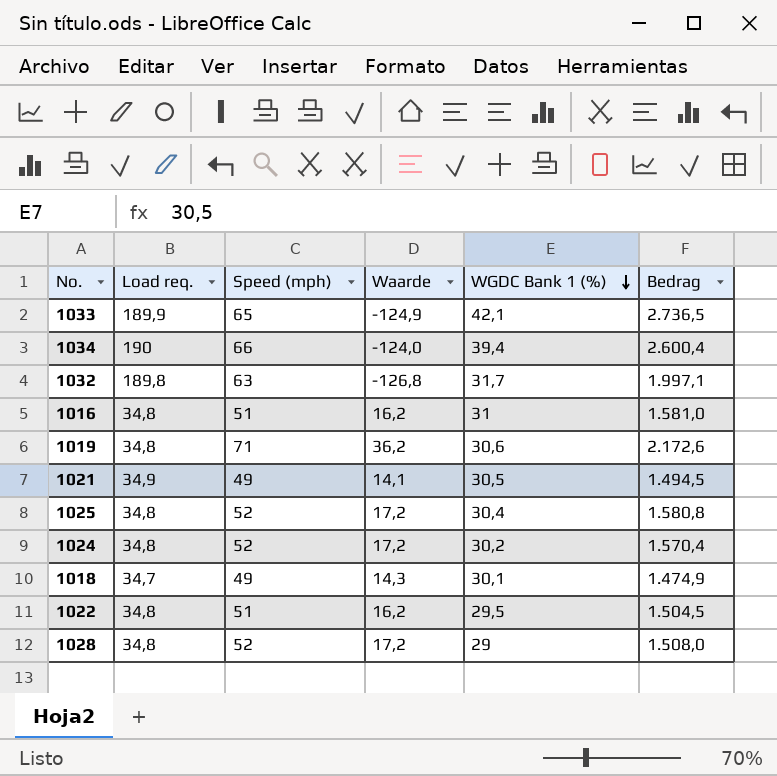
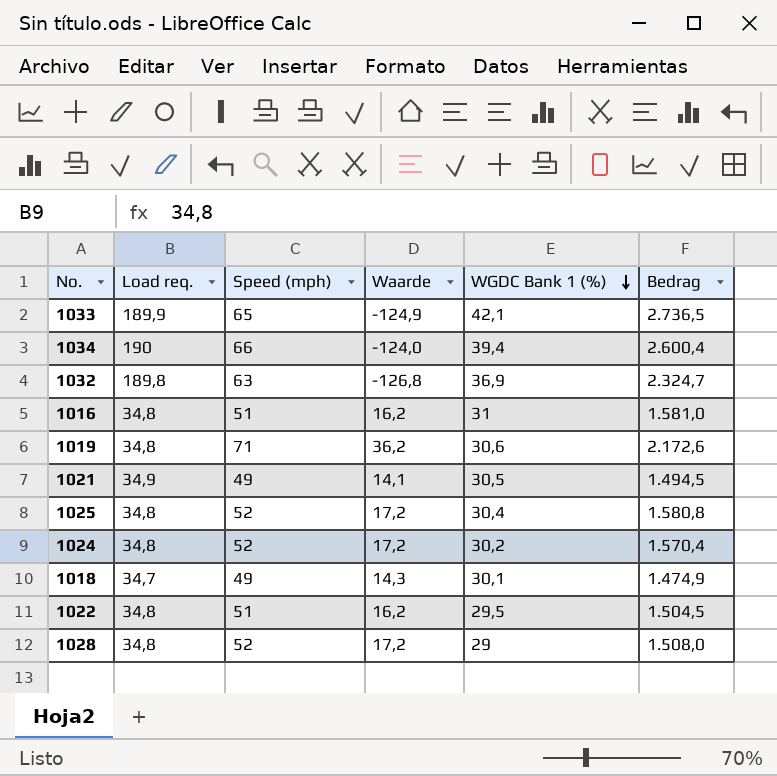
1032 | WGDC Bank 1 (%): 31,7 -> 36,9
1032 | Bedrag: 1.997,1 -> 2.324,7

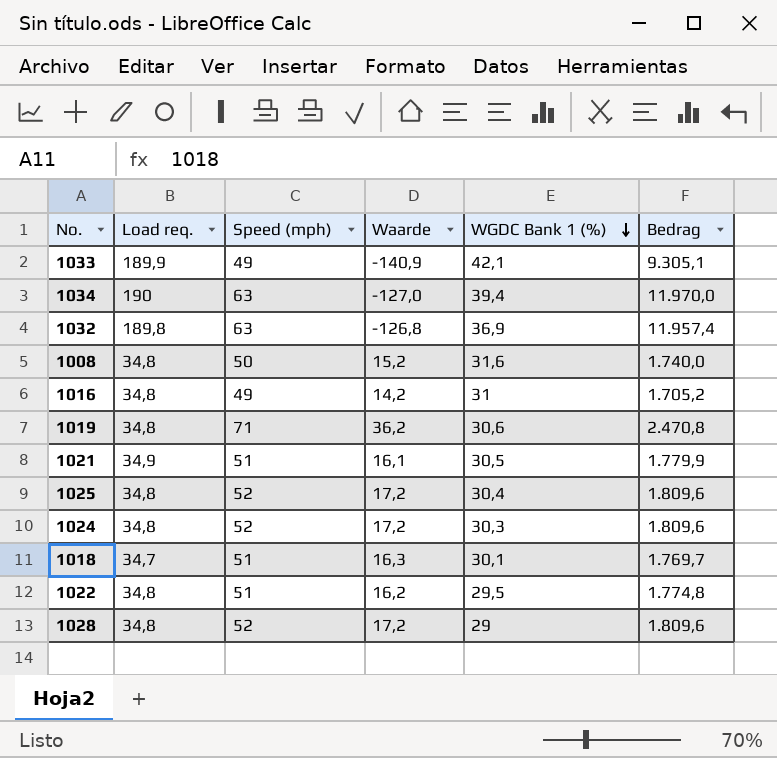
column Bedrag | formula: [Speed (mph)] * [WGDC Bank 1 (%)] -> [Load req.] * [Speed (mph)]
1033 | Speed (mph): 65 -> 49
1033 | Waarde: -124,9 -> -140,9
1034 | Speed (mph): 66 -> 63
1034 | Waarde: -124,0 -> -127,0
row 1008: none -> 34,8 | 50 | 15,2 | 31,6 | 1.740,0
1016 | Speed (mph): 51 -> 49
1016 | Waarde: 16,2 -> 14,2
1021 | Speed (mph): 49 -> 51
1021 | Waarde: 14,1 -> 16,1
1024 | WGDC Bank 1 (%): 30,2 -> 30,3
1018 | Speed (mph): 49 -> 51
1018 | Waarde: 14,3 -> 16,3

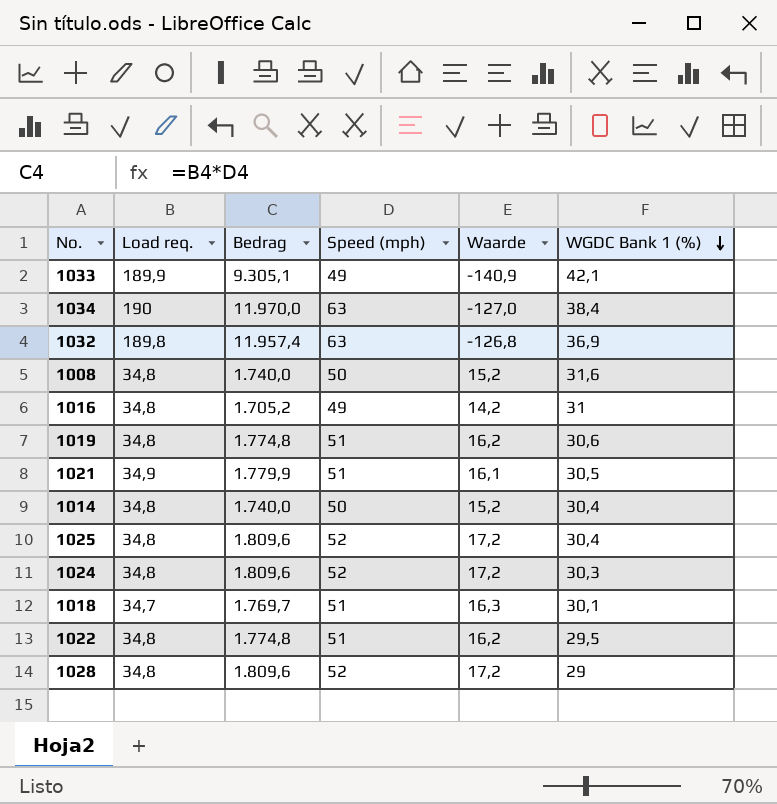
column Bedrag | position: 6 -> 3
1034 | WGDC Bank 1 (%): 39,4 -> 38,4
1019 | Bedrag: 2.470,8 -> 1.774,8
1019 | Speed (mph): 71 -> 51
1019 | Waarde: 36,2 -> 16,2
row 1014: none -> 34,8 | 1.740,0 | 50 | 15,2 | 30,4

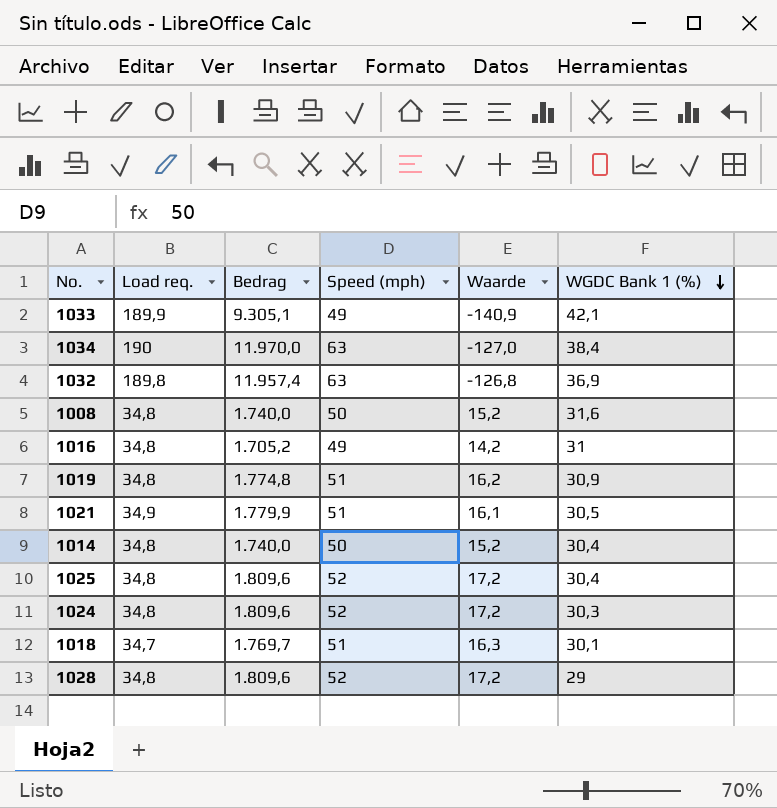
row 1022: 34,8 | 1.774,8 | 51 | 16,2 | 29,5 -> none
1019 | WGDC Bank 1 (%): 30,6 -> 30,9

